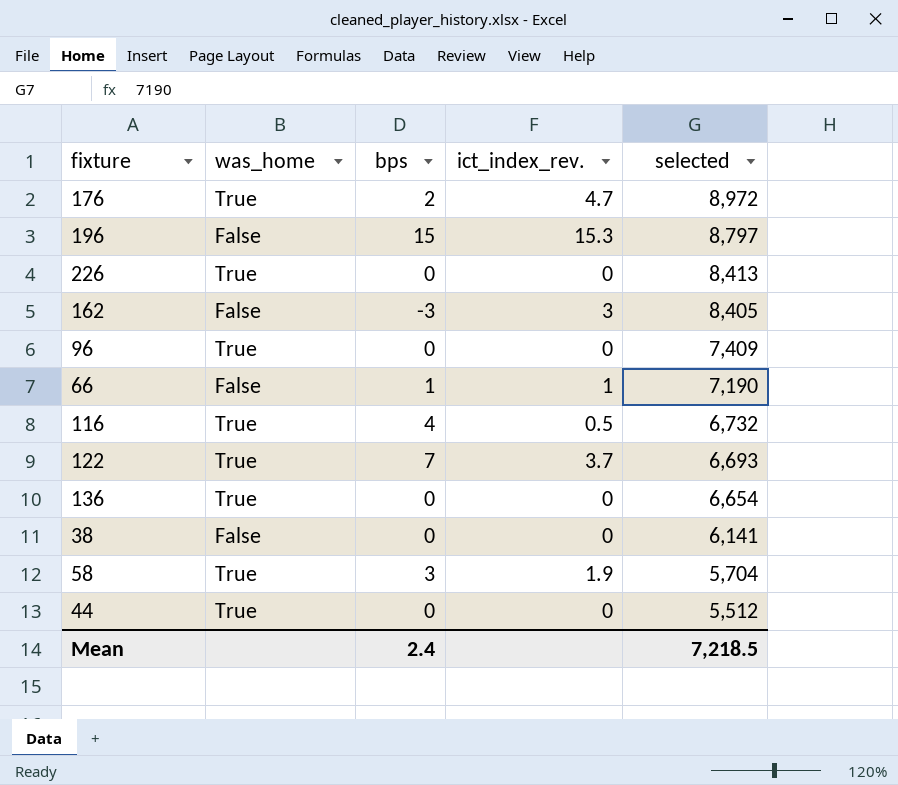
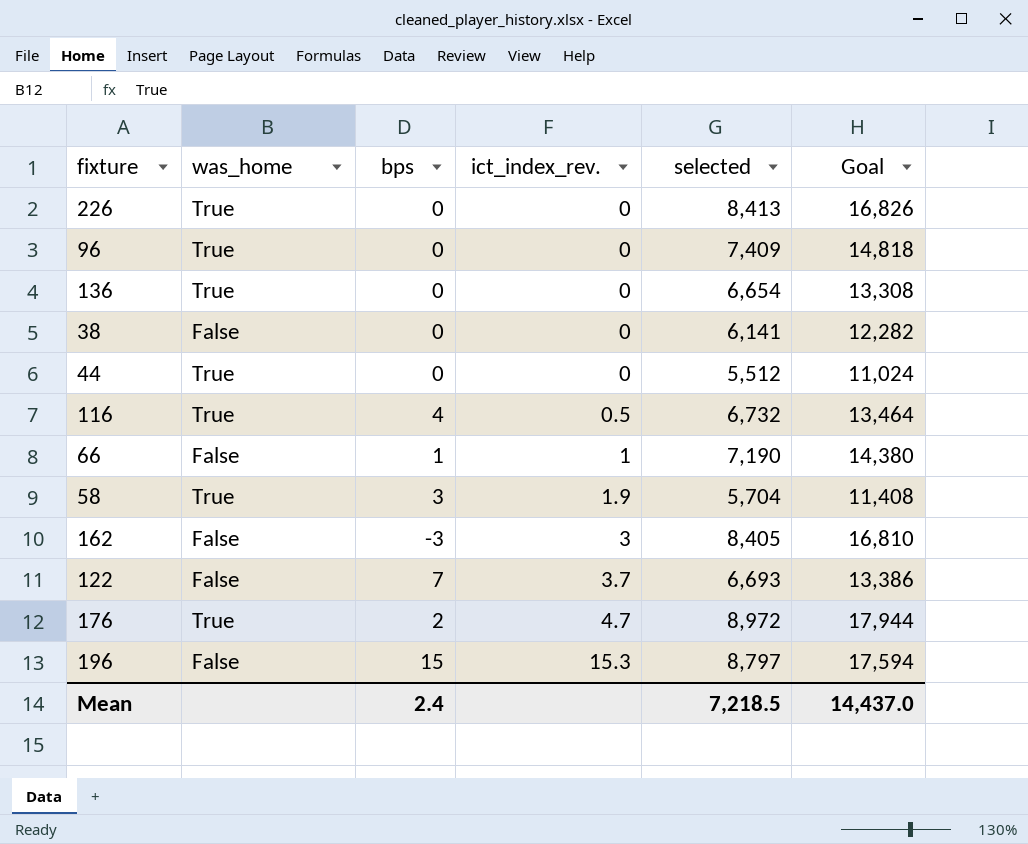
row order: selected descending -> ict_index_rev. ascending
column Goal | formula: none -> [selected] * 2
122 | was_home: True -> False

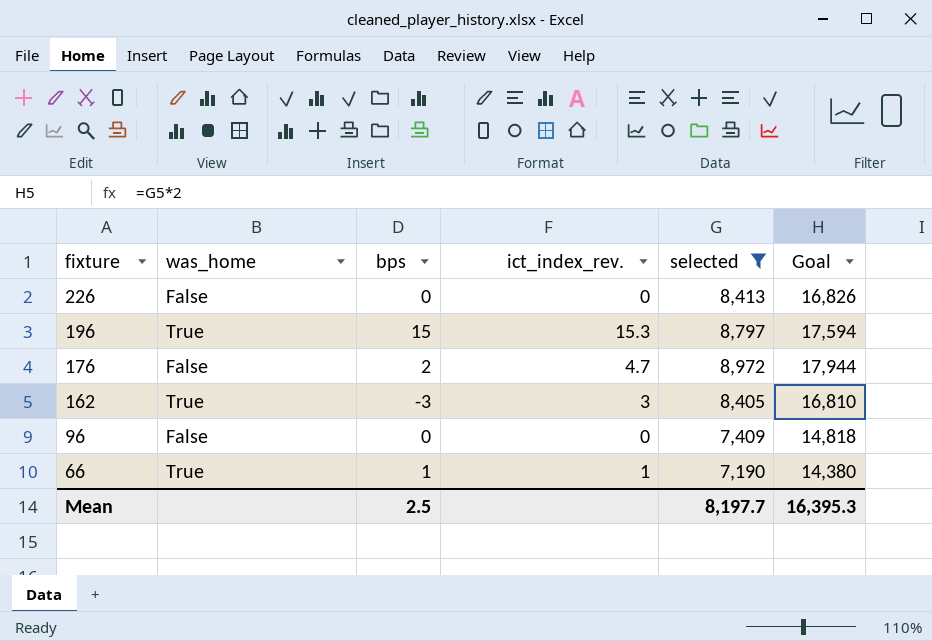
filter: none -> selected >= 7,190
row order: ict_index_rev. ascending -> fixture descending
226 | was_home: True -> False
196 | was_home: False -> True
176 | was_home: True -> False
162 | was_home: False -> True
96 | was_home: True -> False
66 | was_home: False -> True
Mean | bps: 2.4 -> 2.5
Mean | selected: 7,218.5 -> 8,197.7
Mean | Goal: 14,437.0 -> 16,395.3

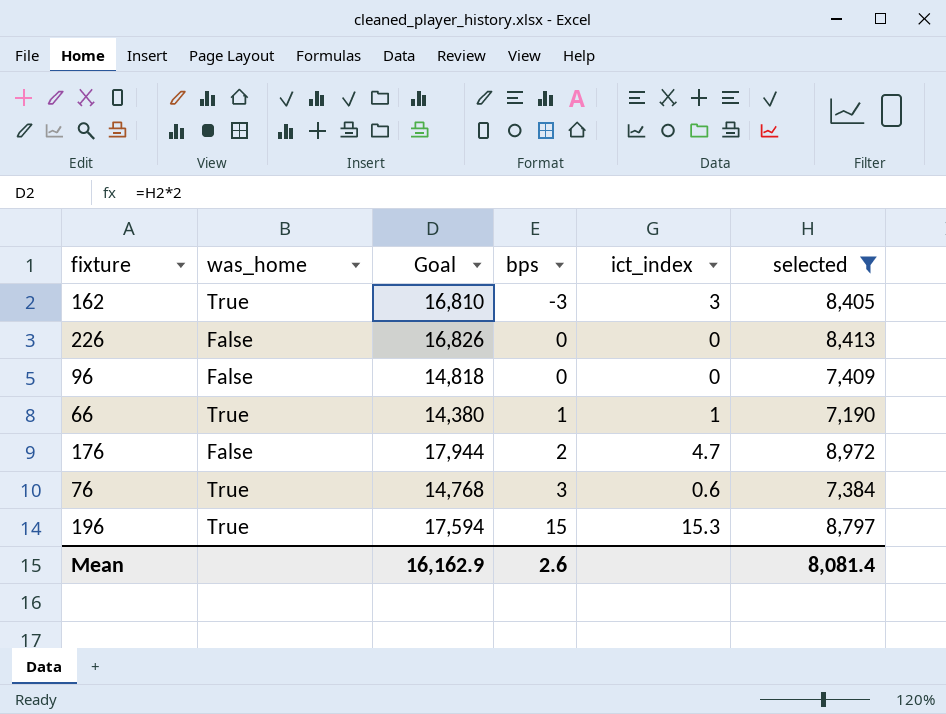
row order: fixture descending -> bps ascending
column Goal | position: 6 -> 3
column name: ict_index_rev. -> ict_index
row 76: none -> True | 14,768 | 3 | 0.6 | 7,384
Mean | Goal: 16,395.3 -> 16,162.9
Mean | bps: 2.5 -> 2.6
Mean | selected: 8,197.7 -> 8,081.4

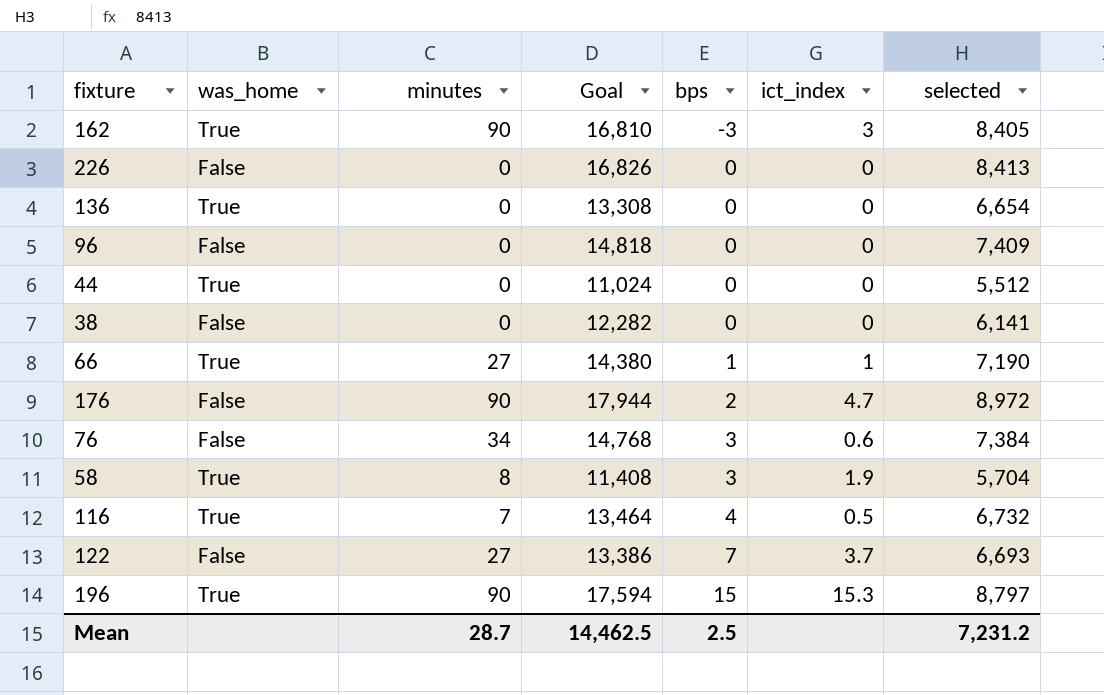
filter: selected >= 7,190 -> none
column minutes | position: none -> 3
76 | was_home: True -> False
Mean | Goal: 16,162.9 -> 14,462.5
Mean | bps: 2.6 -> 2.5
Mean | selected: 8,081.4 -> 7,231.2

